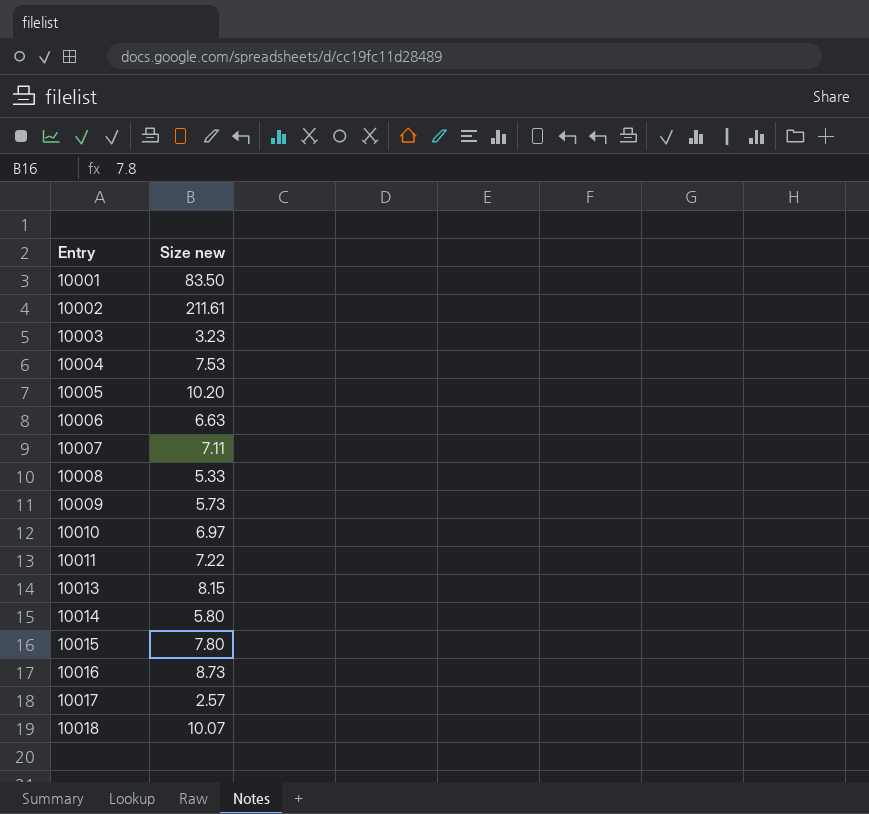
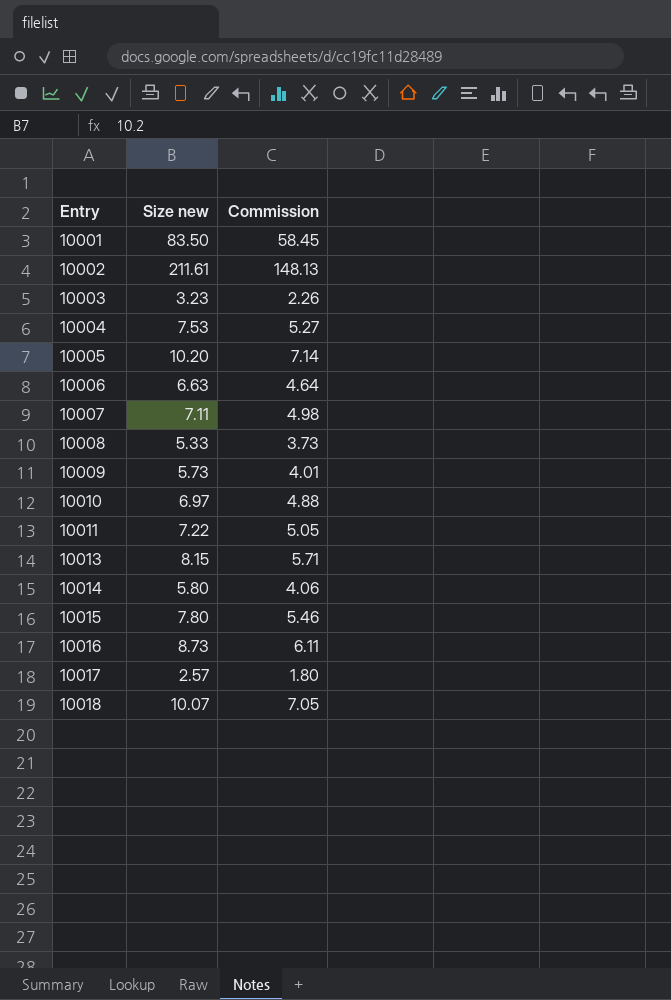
column Commission | formula: none -> [Size new] * 0.7

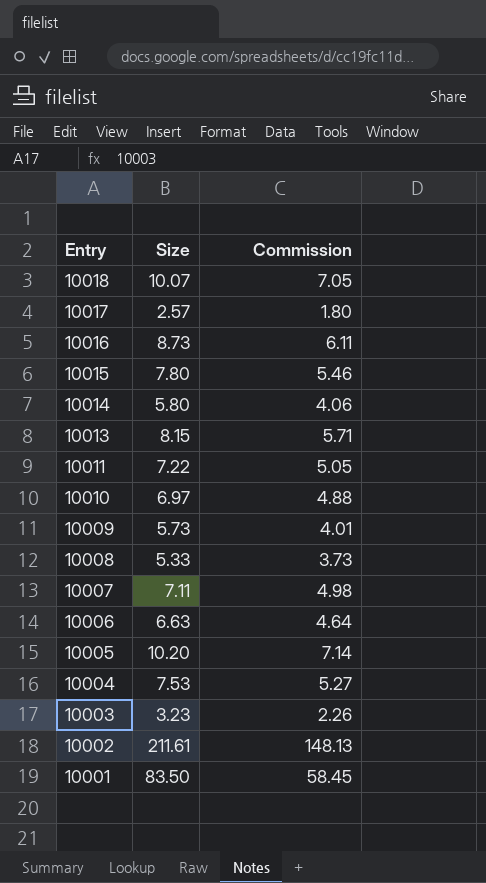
row order: Entry ascending -> Entry descending
column name: Size new -> Size

